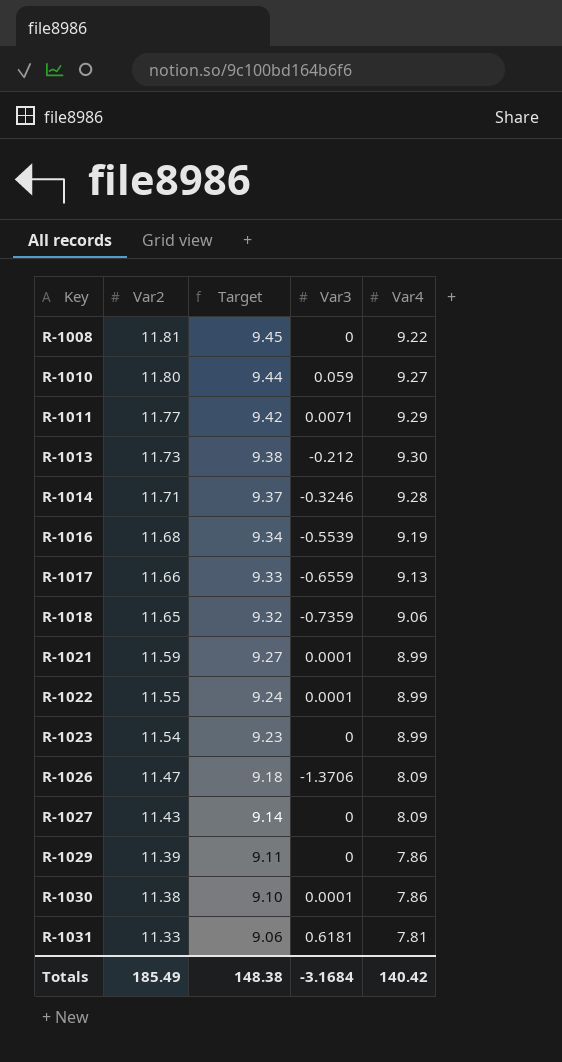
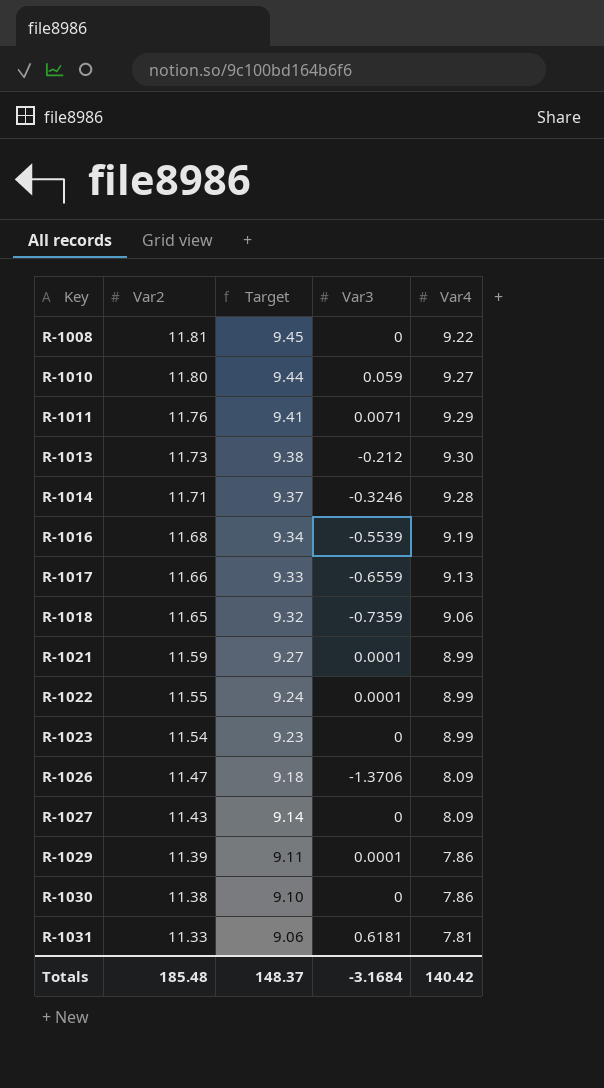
R-1011 | Var2: 11.77 -> 11.76
R-1011 | Target: 9.42 -> 9.41
R-1029 | Var3: 0 -> 0.0001
R-1030 | Var3: 0.0001 -> 0
Totals | Var2: 185.49 -> 185.48
Totals | Target: 148.38 -> 148.37

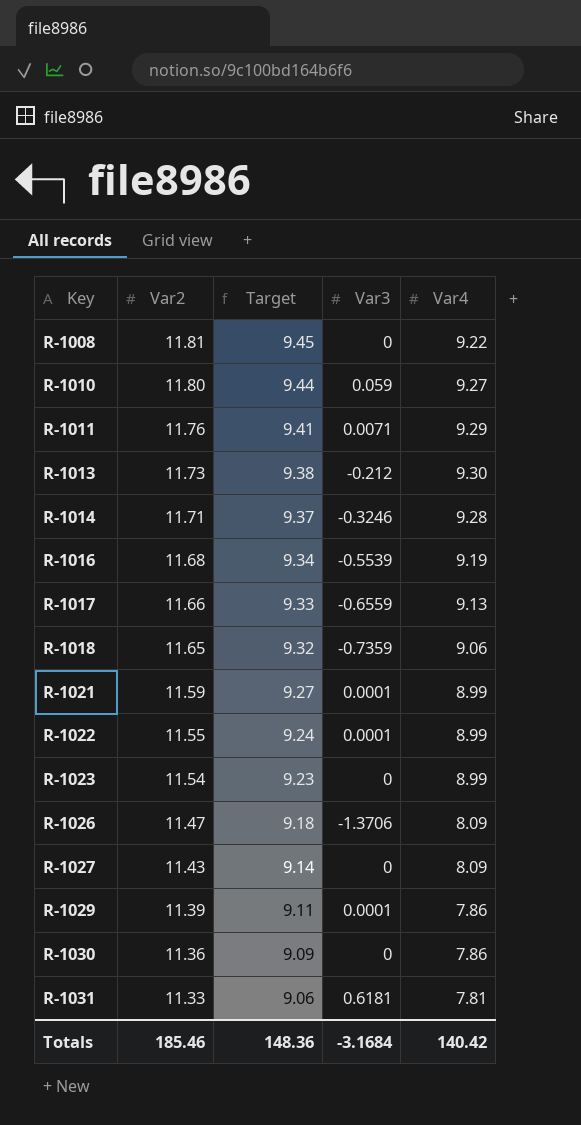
R-1030 | Var2: 11.38 -> 11.36
R-1030 | Target: 9.10 -> 9.09
Totals | Var2: 185.48 -> 185.46
Totals | Target: 148.37 -> 148.36

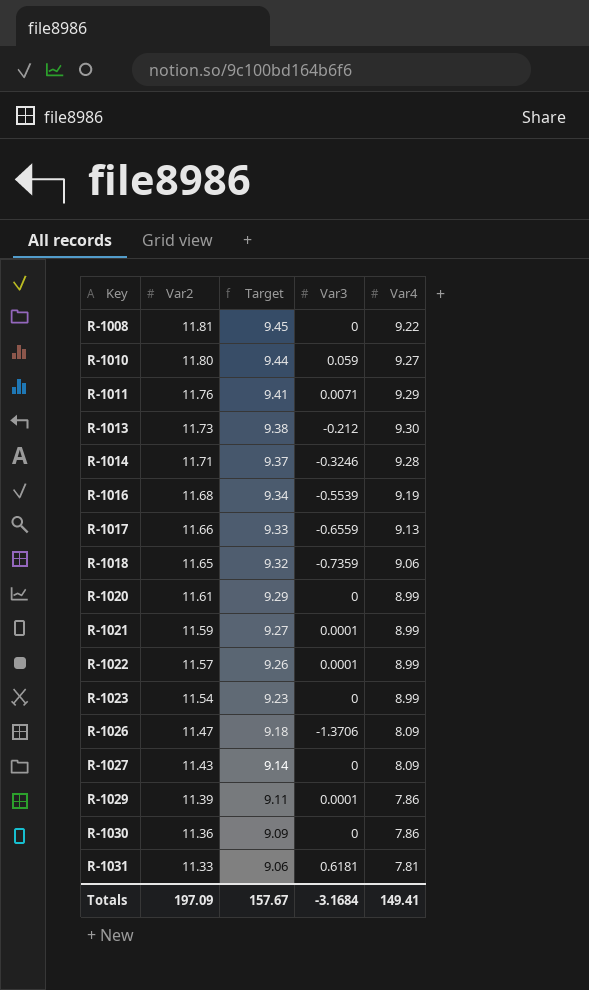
row R-1020: none -> 11.61 | 9.29 | 0 | 8.99
R-1022 | Var2: 11.55 -> 11.57
R-1022 | Target: 9.24 -> 9.26
Totals | Var2: 185.46 -> 197.09
Totals | Target: 148.36 -> 157.67
Totals | Var4: 140.42 -> 149.41

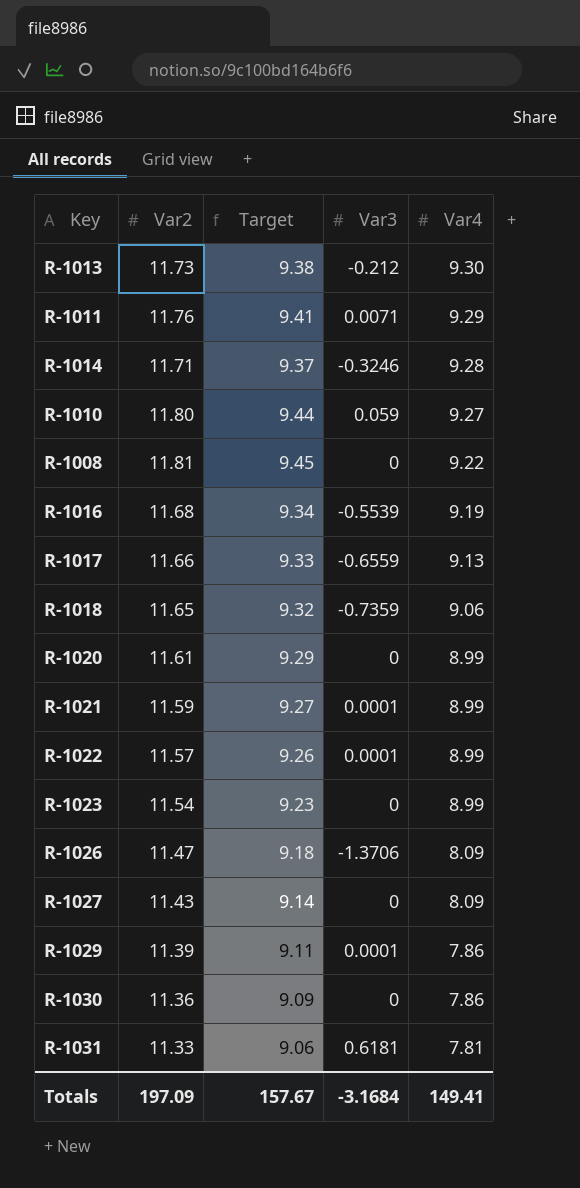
row order: Key ascending -> Var4 descending

